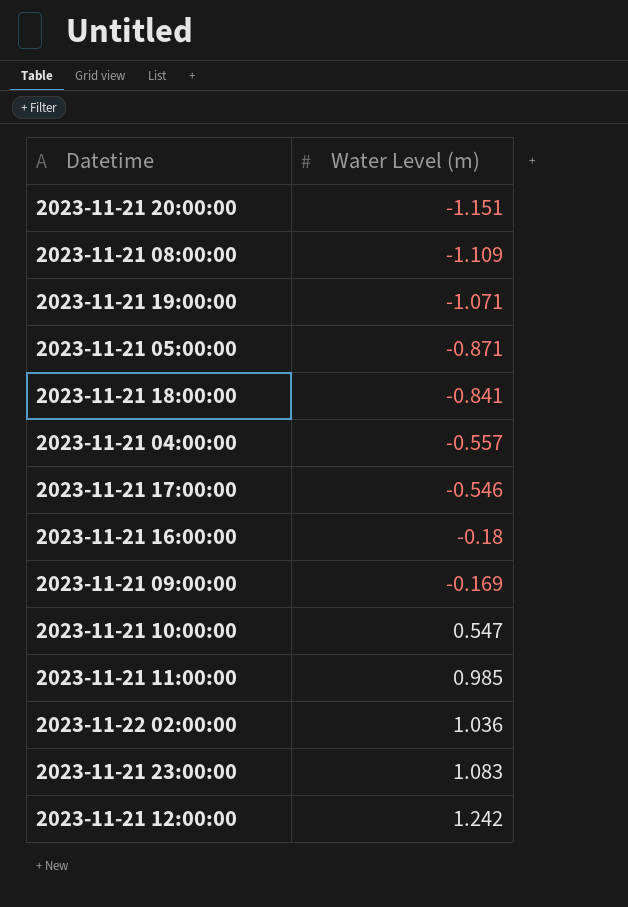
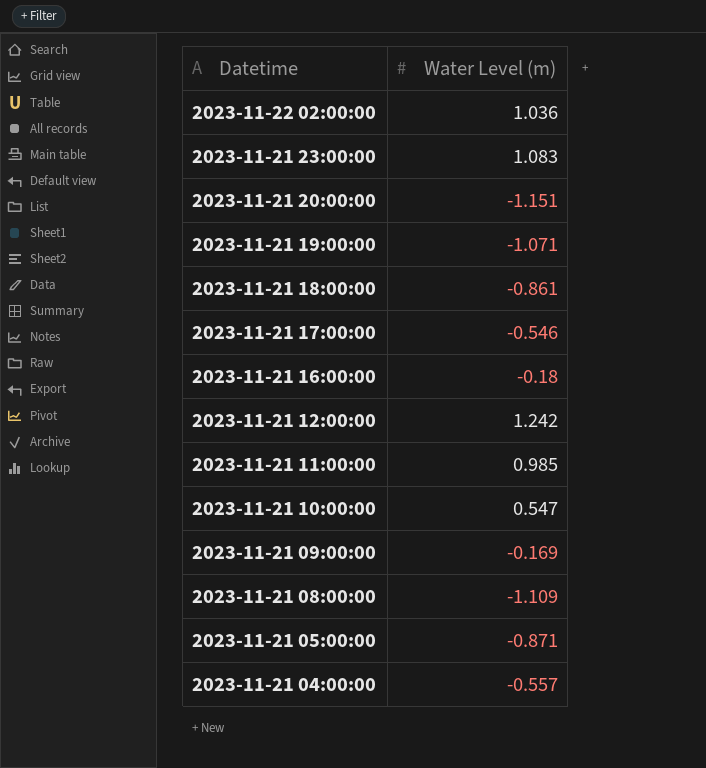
row order: Water Level (m) ascending -> Datetime descending
2023-11-21 18:00:00 | Water Level (m): -0.841 -> -0.861

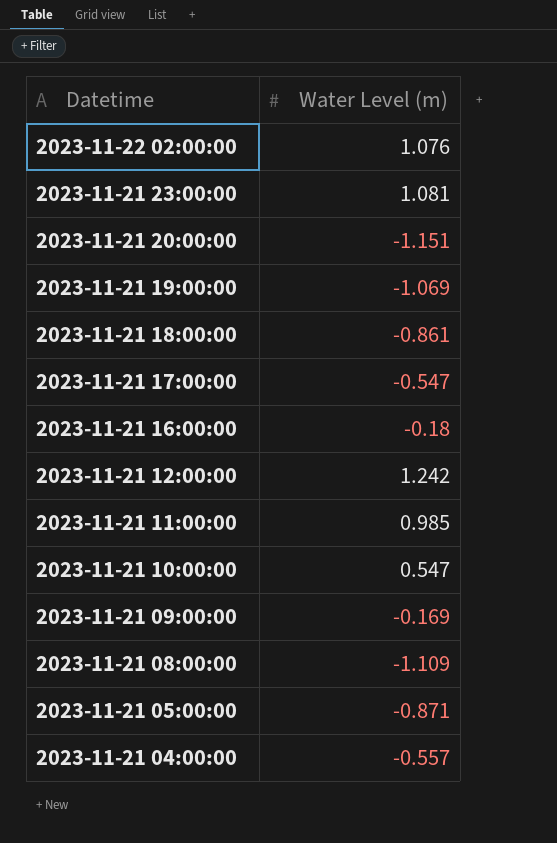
2023-11-22 02:00:00 | Water Level (m): 1.036 -> 1.076
2023-11-21 23:00:00 | Water Level (m): 1.083 -> 1.081
2023-11-21 19:00:00 | Water Level (m): -1.071 -> -1.069
2023-11-21 17:00:00 | Water Level (m): -0.546 -> -0.547

